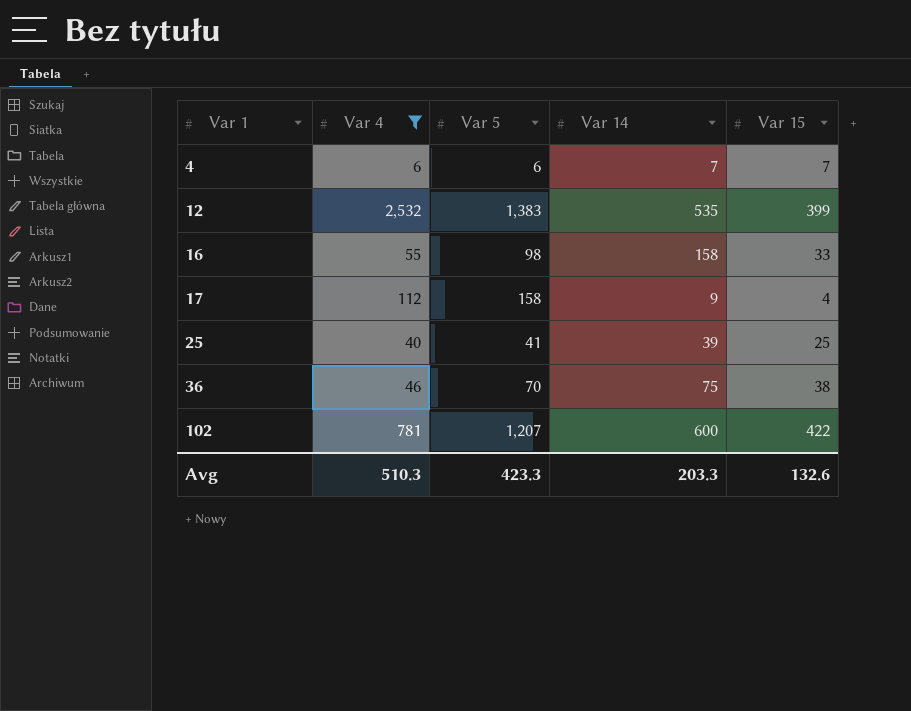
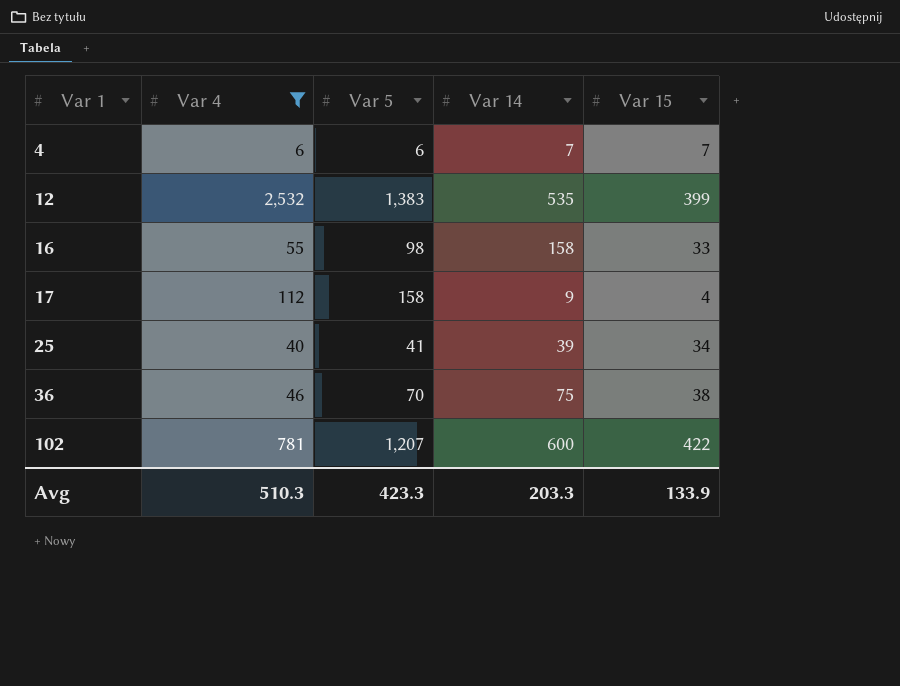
25 | Var 15: 25 -> 34
Avg | Var 15: 132.6 -> 133.9

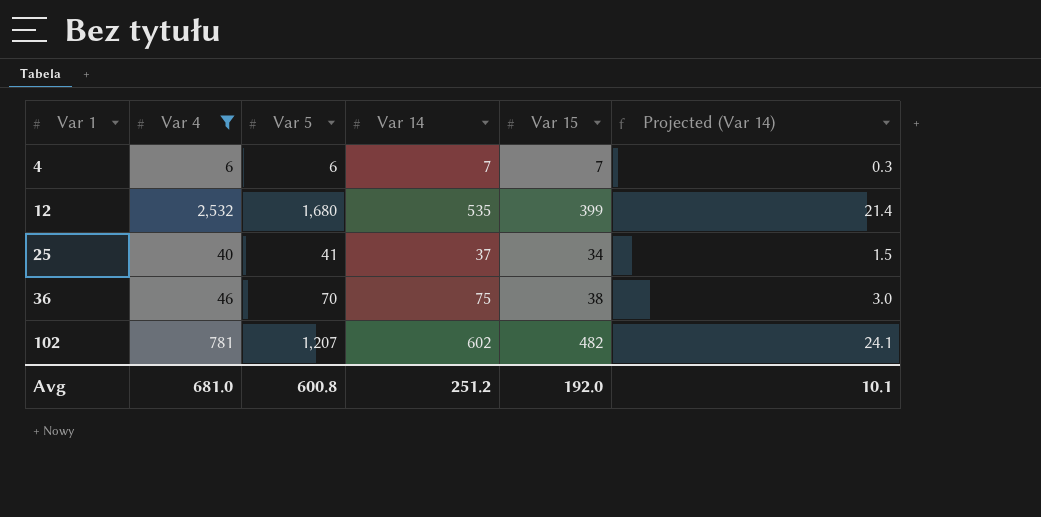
column Projected (Var 14) | formula: none -> [Var 14] * 0.04
row 16: 55 | 98 | 158 | 33 -> none
row 17: 112 | 158 | 9 | 4 -> none
12 | Var 5: 1,383 -> 1,680
25 | Var 14: 39 -> 37
102 | Var 14: 600 -> 602
102 | Var 15: 422 -> 482
Avg | Var 4: 510.3 -> 681.0
Avg | Var 5: 423.3 -> 600.8
Avg | Var 14: 203.3 -> 251.2
Avg | Var 15: 133.9 -> 192.0

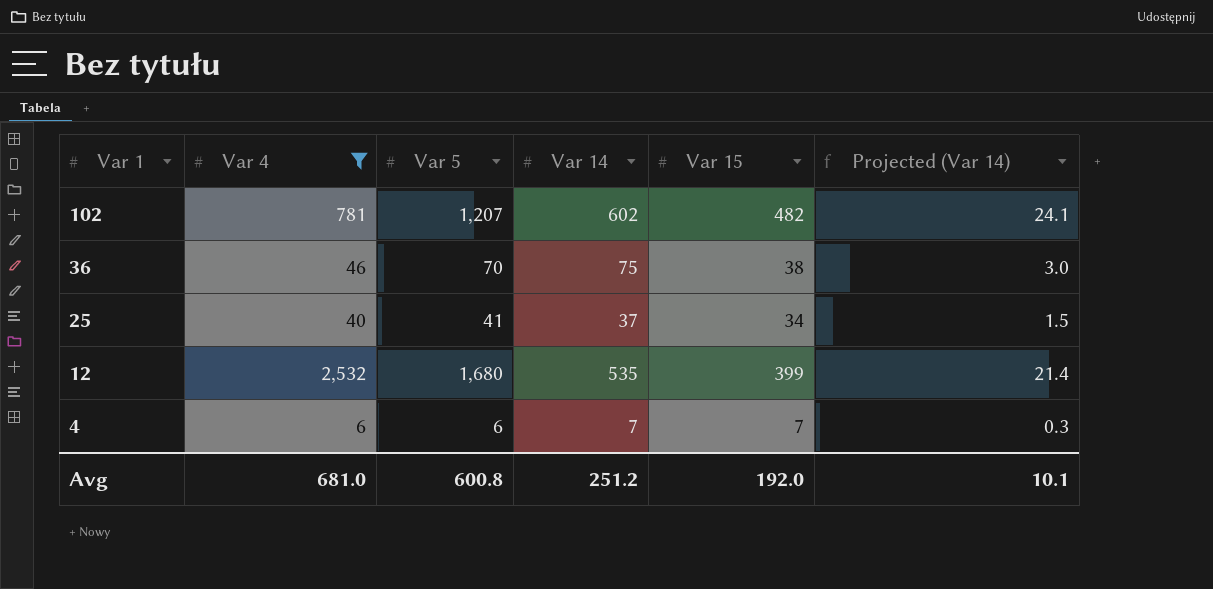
row order: Var 1 ascending -> Var 1 descending

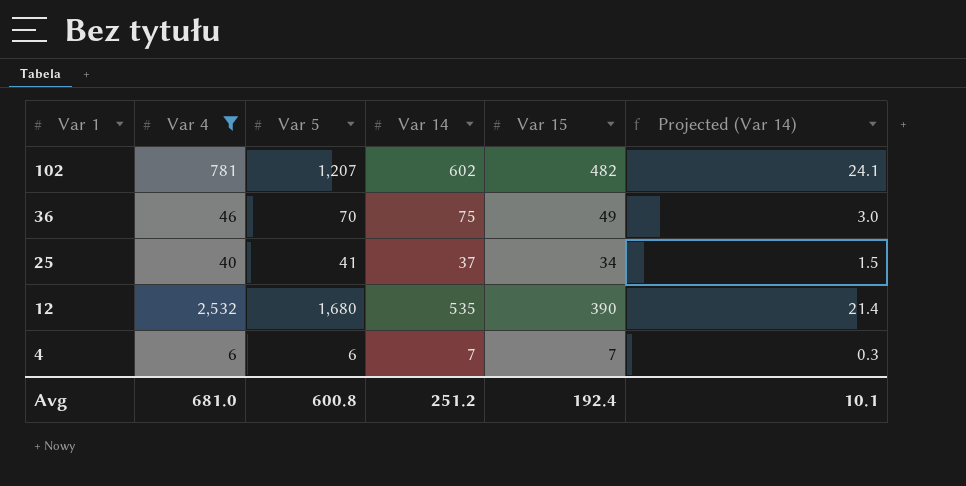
36 | Var 15: 38 -> 49
12 | Var 15: 399 -> 390
Avg | Var 15: 192.0 -> 192.4

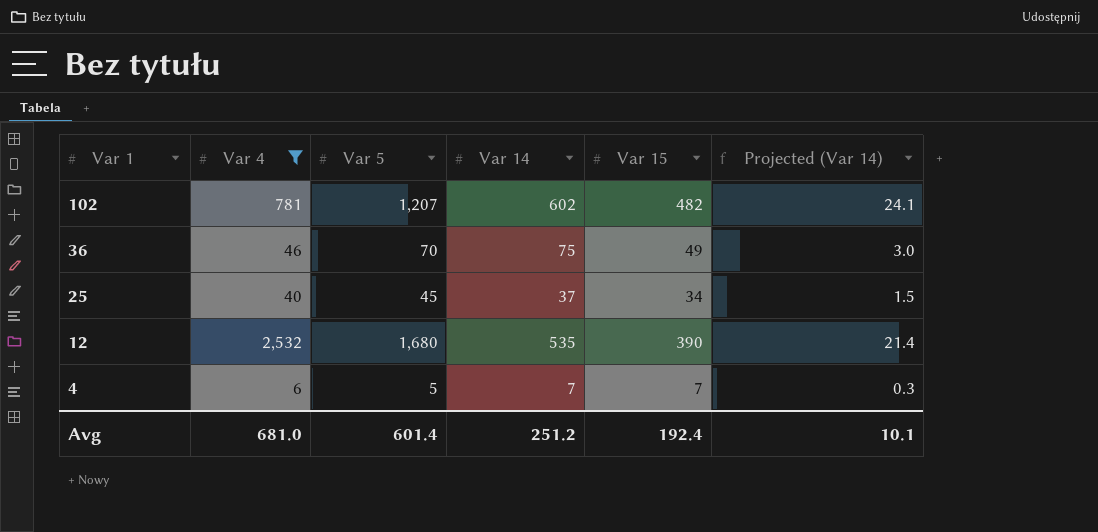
25 | Var 5: 41 -> 45
4 | Var 5: 6 -> 5
Avg | Var 5: 600.8 -> 601.4

